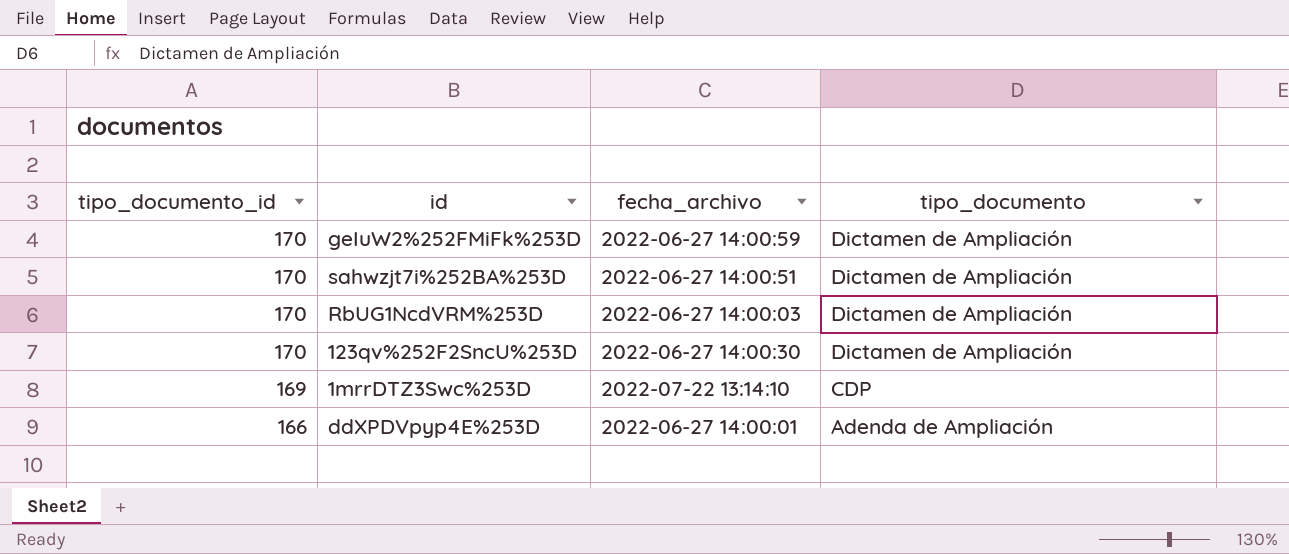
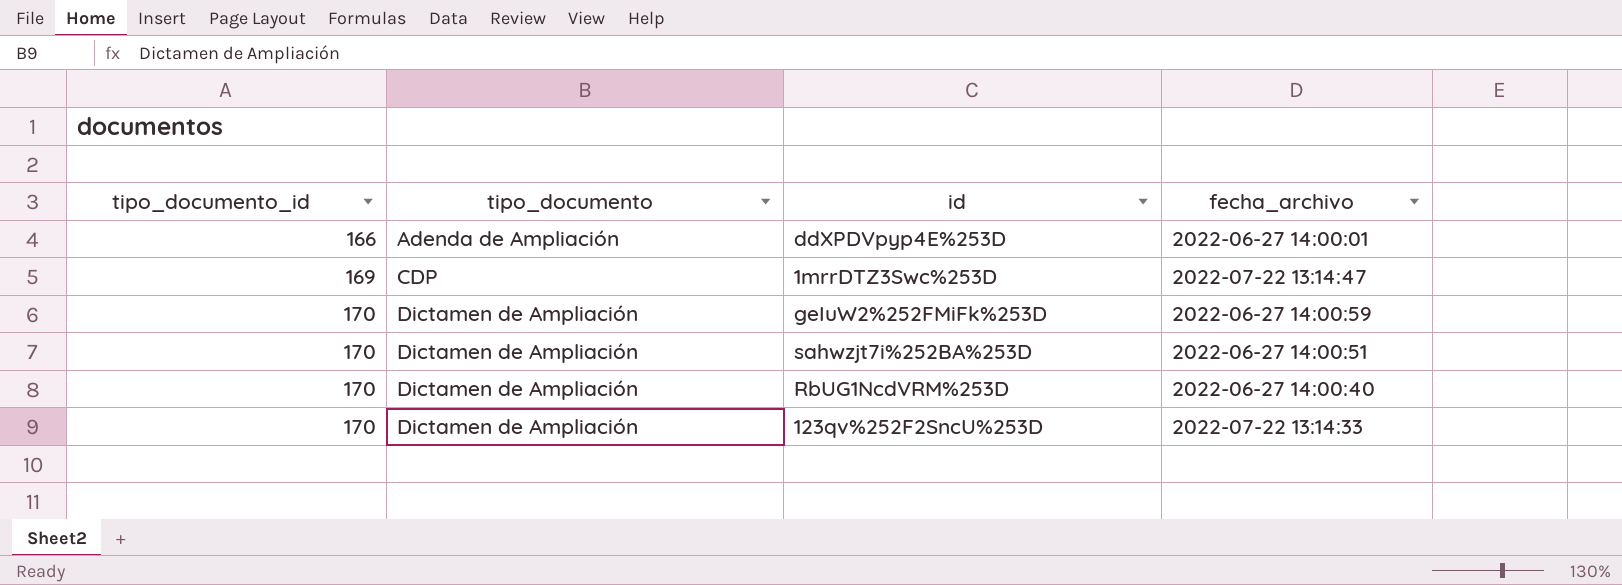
row order: tipo_documento_id descending -> tipo_documento_id ascending
column tipo_documento | position: 4 -> 2
1mrrDTZ3Swc%253D | fecha_archivo: 2022-07-22 13:14:10 -> 2022-07-22 13:14:47
RbUG1NcdVRM%253D | fecha_archivo: 2022-06-27 14:00:03 -> 2022-06-27 14:00:40
123qv%252F2SncU%253D | fecha_archivo: 2022-06-27 14:00:30 -> 2022-07-22 13:14:33

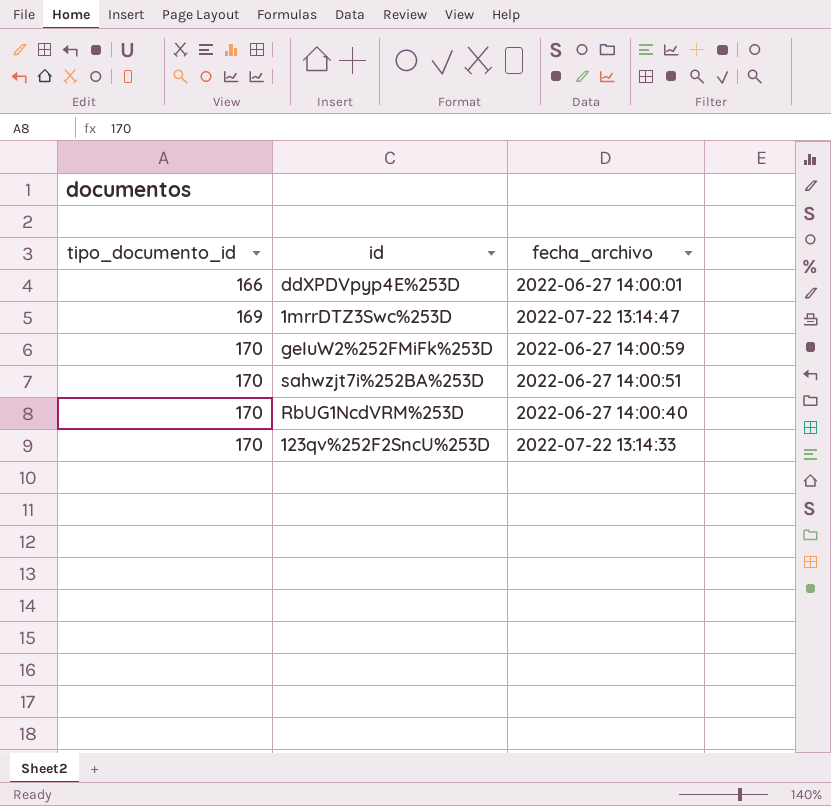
column tipo_documento | position: 2 -> none

